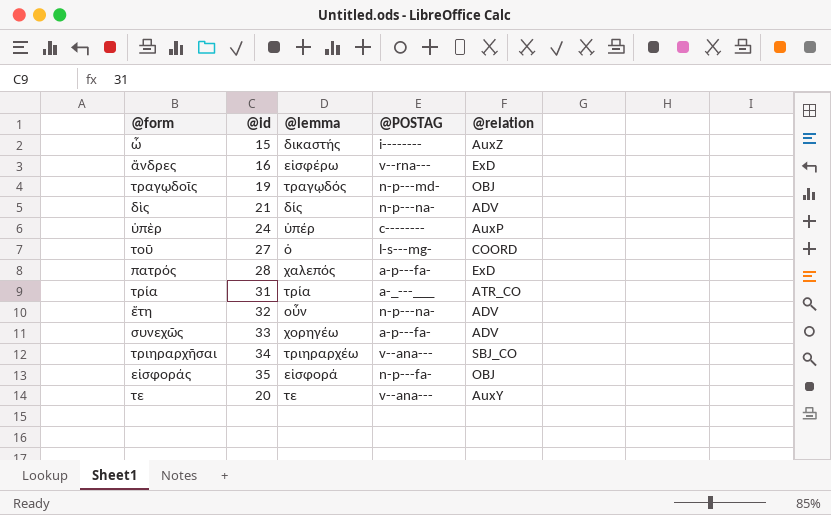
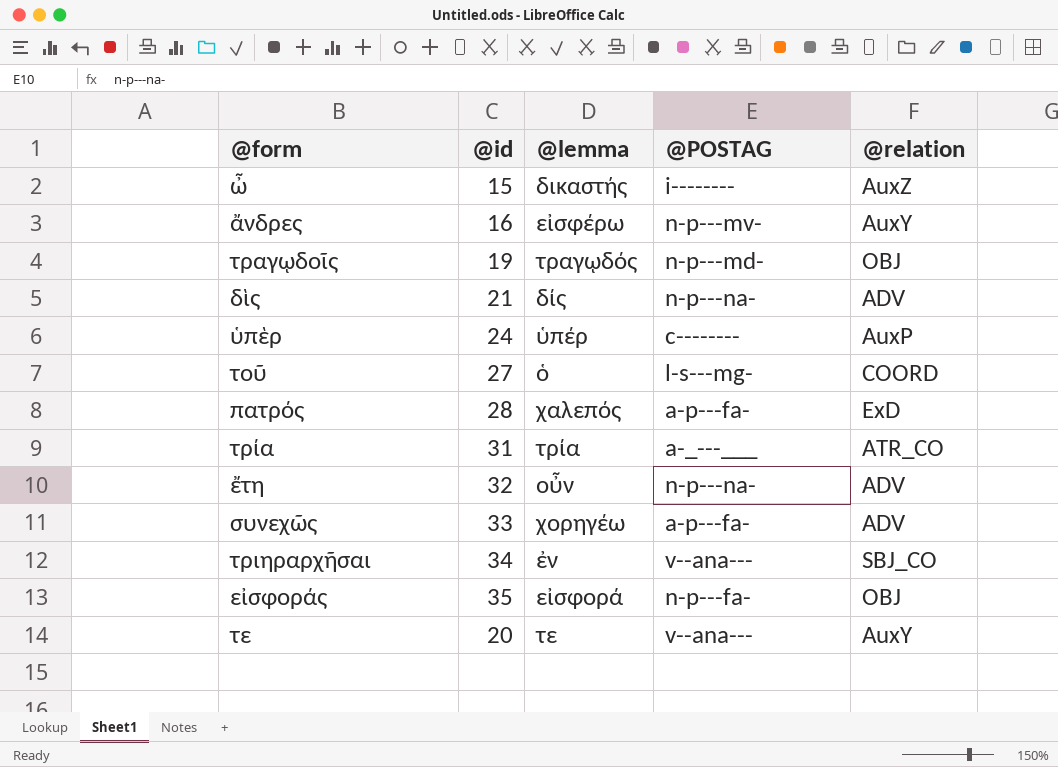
ἄνδρες | @POSTAG: v--rna--- -> n-p---mv-
ἄνδρες | @relation: ExD -> AuxY
τριηραρχῆσαι | @lemma: τριηραρχέω -> ἐν

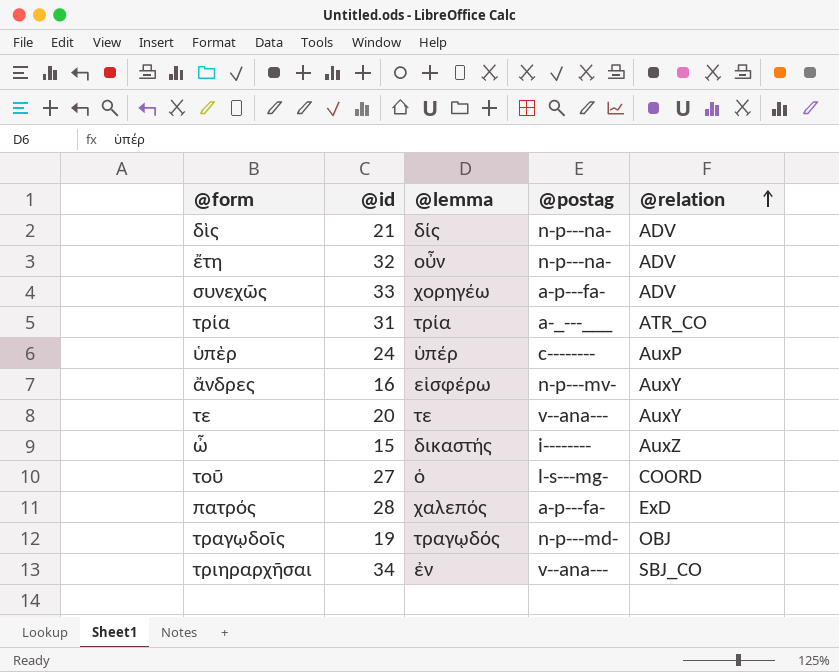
row order: none -> @relation ascending
column name: @POSTAG -> @postag
row εἰσφοράς: 35 | εἰσφορά | n-p---fa- | OBJ -> none

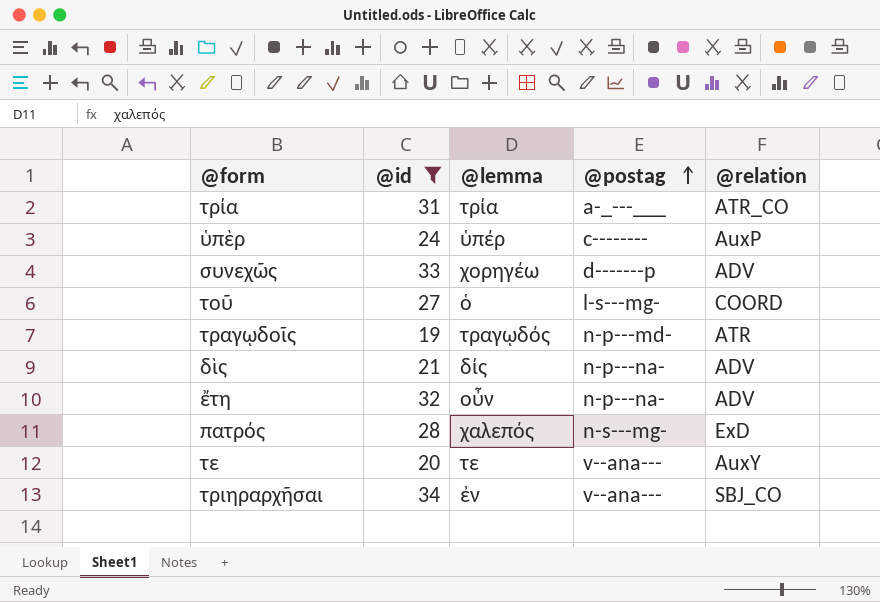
filter: none -> @id >= 19
row order: @relation ascending -> @postag ascending
συνεχῶς | @postag: a-p---fa- -> d-------p
τραγῳδοῖς | @relation: OBJ -> ATR
πατρός | @postag: a-p---fa- -> n-s---mg-

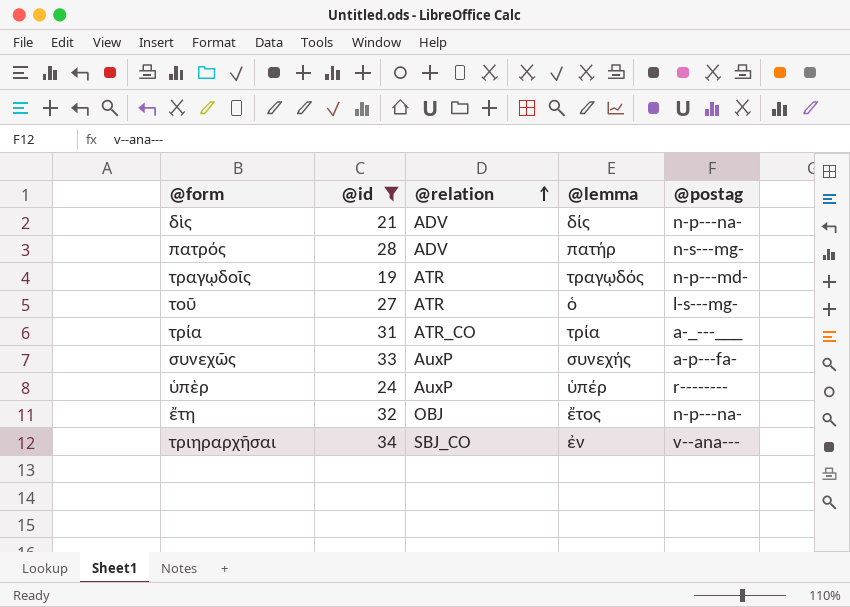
row order: @postag ascending -> @relation ascending
column @relation | position: 5 -> 3
row τε: 20 | τε | v--ana--- | AuxY -> none
πατρός | @relation: ExD -> ADV
πατρός | @lemma: χαλεπός -> πατήρ
τοῦ | @relation: COORD -> ATR
συνεχῶς | @relation: ADV -> AuxP
συνεχῶς | @lemma: χορηγέω -> συνεχής
συνεχῶς | @postag: d-------p -> a-p---fa-
ὑπὲρ | @postag: c-------- -> r--------
ἔτη | @relation: ADV -> OBJ
ἔτη | @lemma: οὖν -> ἔτος

